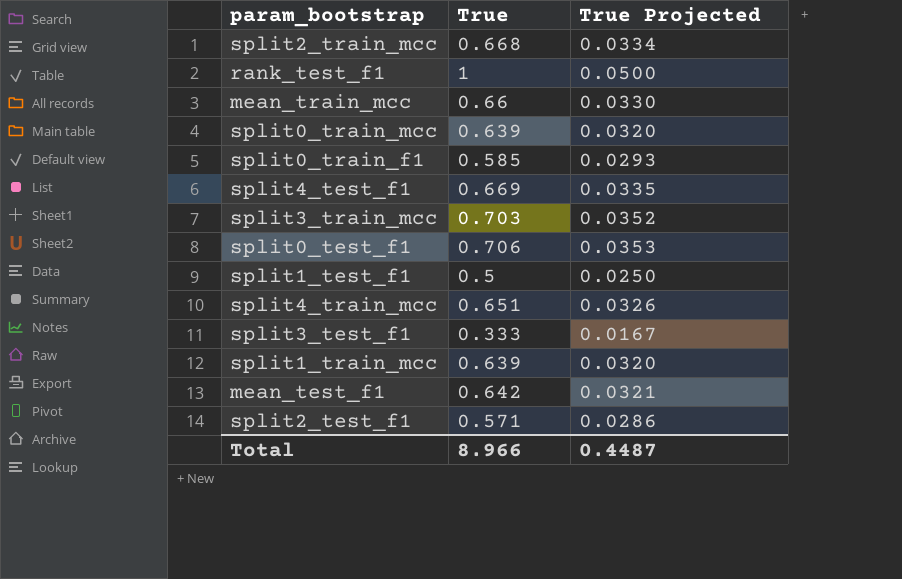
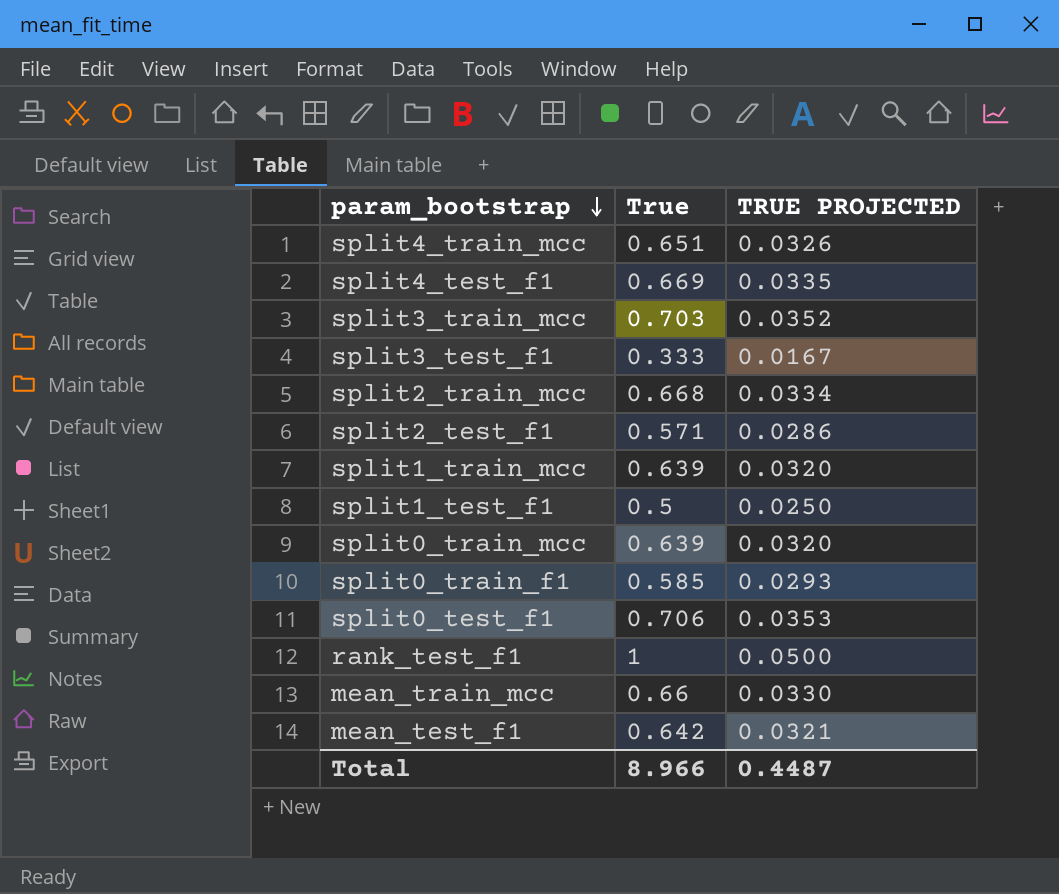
row order: none -> param_bootstrap descending
column name: True Projected -> TRUE PROJECTED

